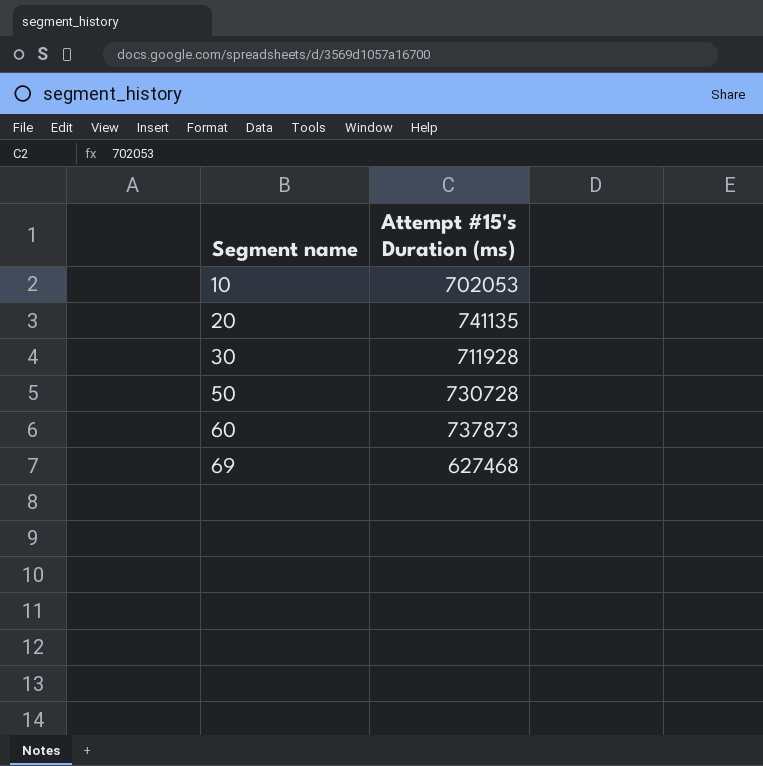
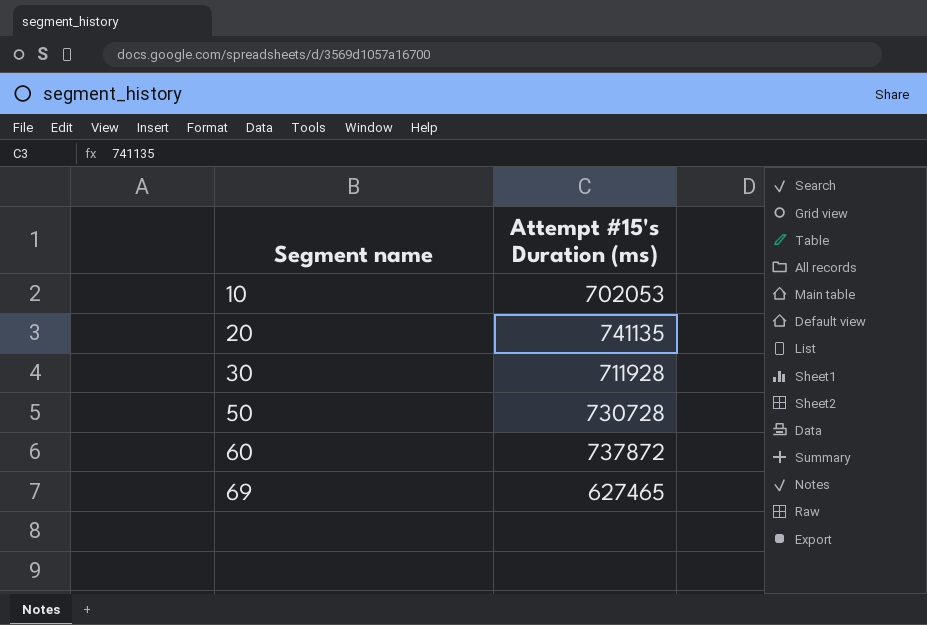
60 | Attempt #15's Duration (ms): 737873 -> 737872
69 | Attempt #15's Duration (ms): 627468 -> 627465

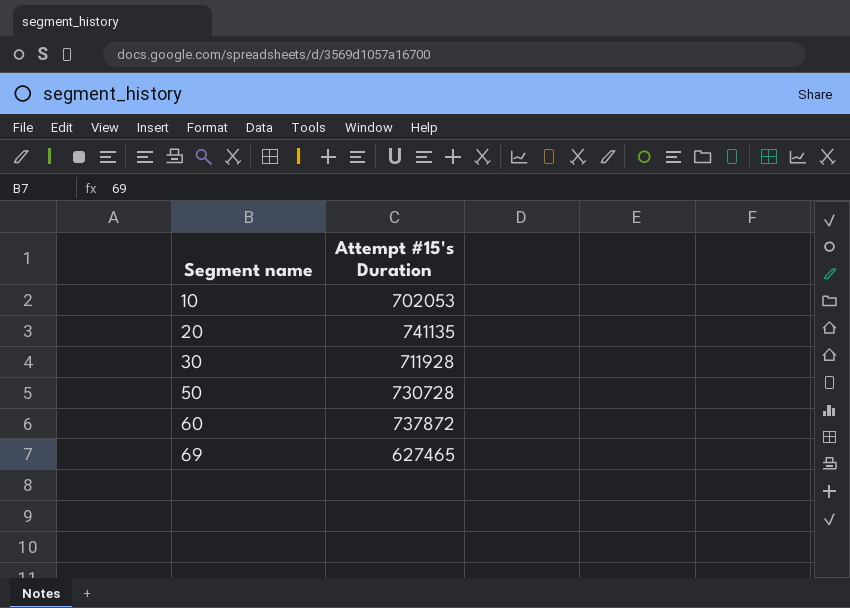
column name: Attempt #15's Duration (ms) -> Attempt #15's Duration

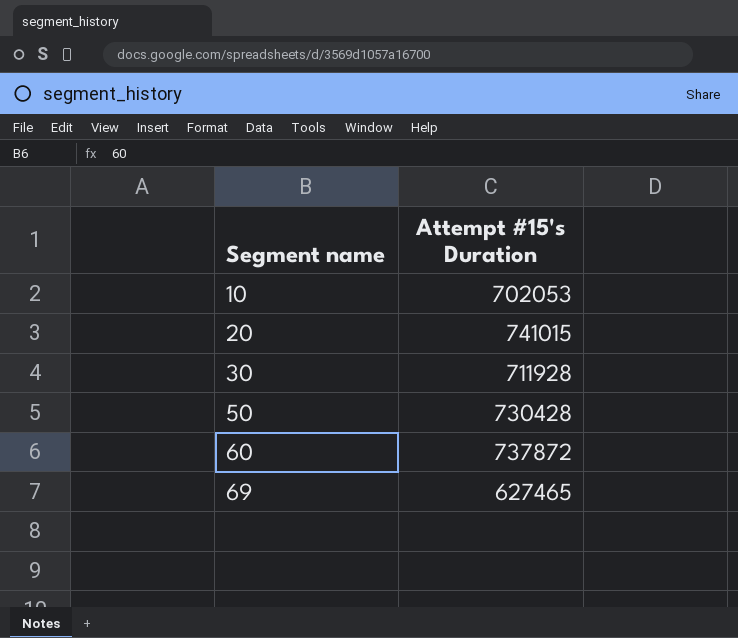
20 | Attempt #15's Duration: 741135 -> 741015
50 | Attempt #15's Duration: 730728 -> 730428

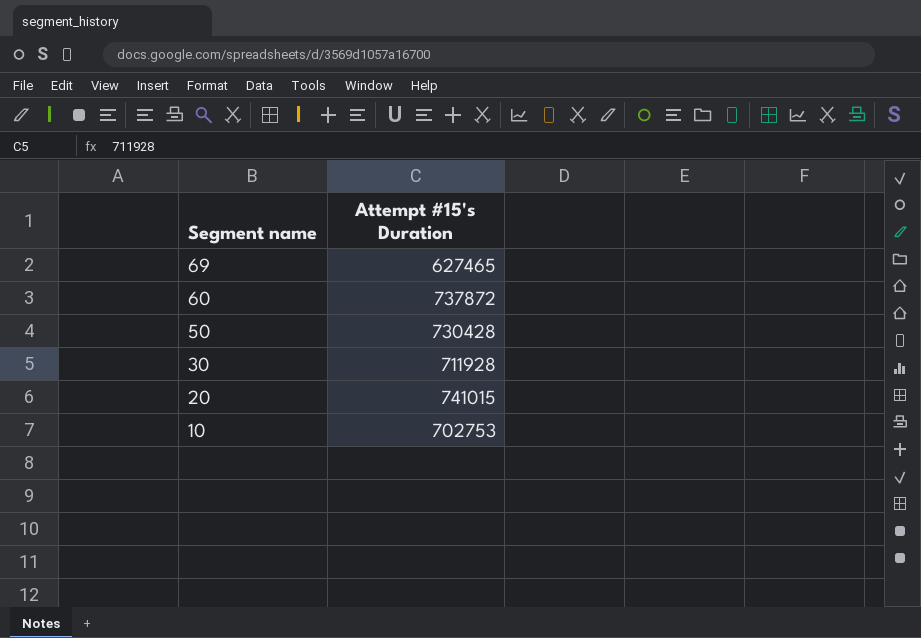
row order: Segment name ascending -> Segment name descending
10 | Attempt #15's Duration: 702053 -> 702753

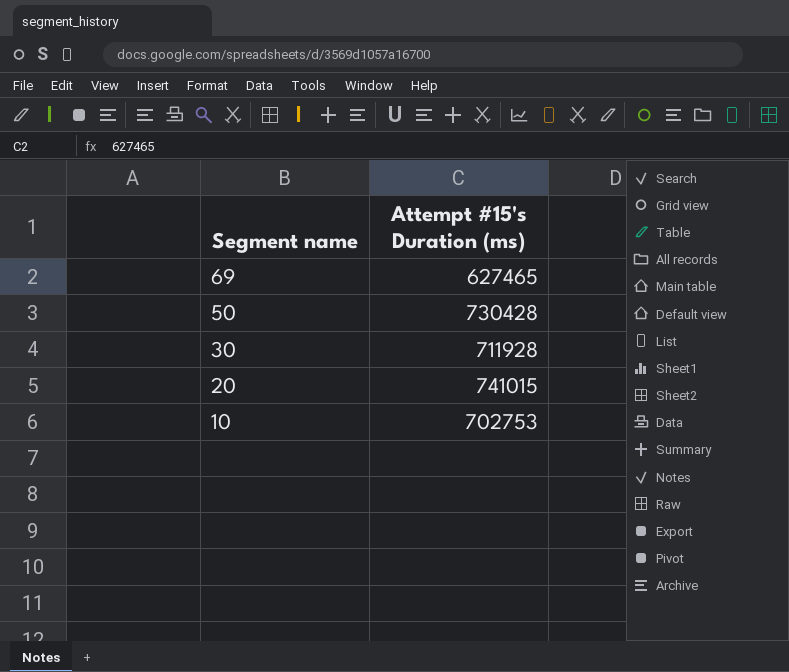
column name: Attempt #15's Duration -> Attempt #15's Duration (ms)
row 60: 737872 -> none

